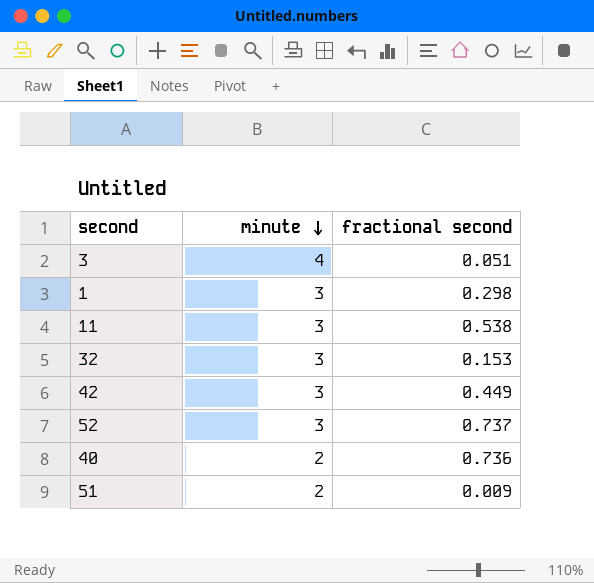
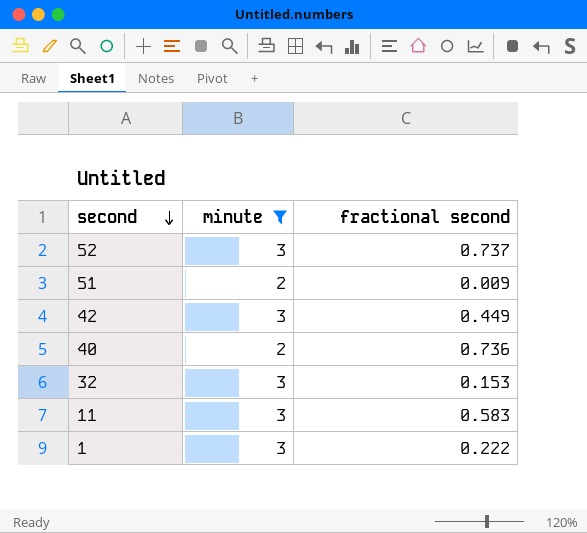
filter: none -> minute != 4
row order: minute descending -> second descending
11 | fractional second: 0.538 -> 0.583
1 | fractional second: 0.298 -> 0.222

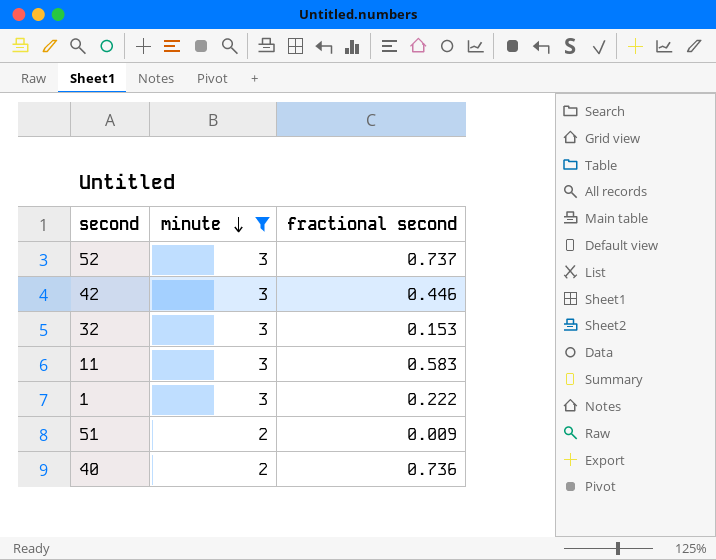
row order: second descending -> minute descending
42 | fractional second: 0.449 -> 0.446

